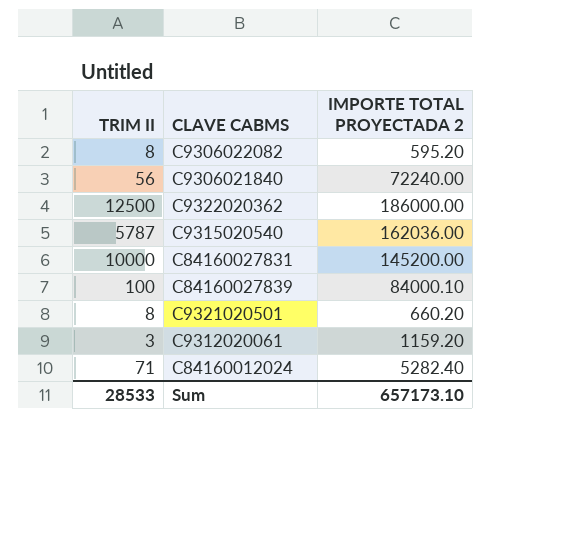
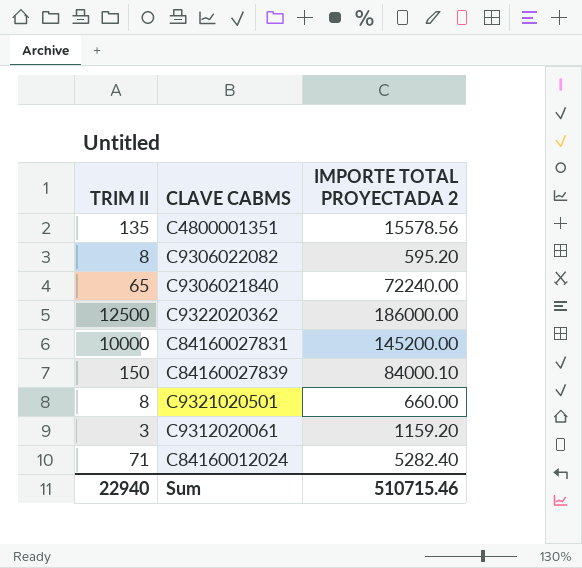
row C9315020540: 5787 | 162036.00 -> none
row C4800001351: none -> 135 | 15578.56
C9306021840 | TRIM II: 56 -> 65
C84160027839 | TRIM II: 100 -> 150
C9321020501 | IMPORTE TOTAL PROYECTADA 2: 660.20 -> 660.00
Sum | TRIM II: 28533 -> 22940
Sum | IMPORTE TOTAL PROYECTADA 2: 657173.10 -> 510715.46

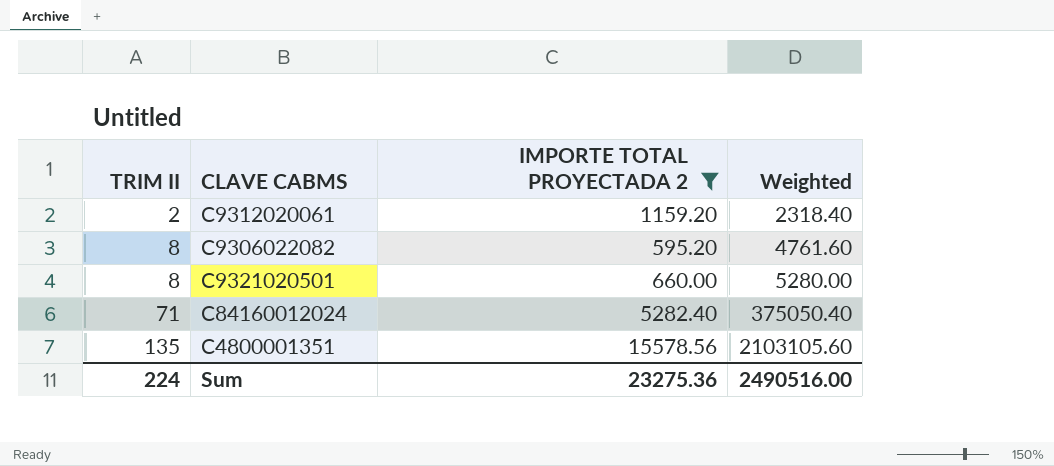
filter: none -> IMPORTE TOTAL PROYECTADA 2 <= 15578.56
row order: none -> TRIM II ascending
column Weighted | formula: none -> [TRIM II] * [IMPORTE TOTAL PROYECTADA 2]
C9312020061 | TRIM II: 3 -> 2
Sum | TRIM II: 22940 -> 224
Sum | IMPORTE TOTAL PROYECTADA 2: 510715.46 -> 23275.36

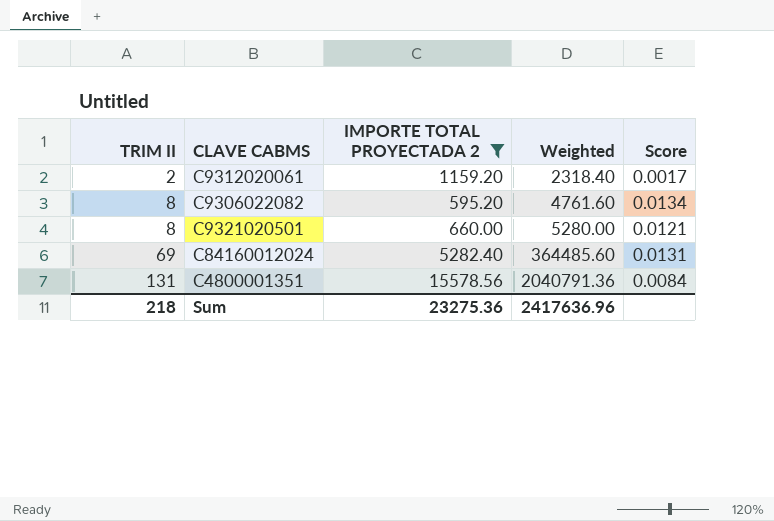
column Score | formula: none -> [TRIM II] / [IMPORTE TOTAL PROYECTADA 2]
C84160012024 | TRIM II: 71 -> 69
C84160012024 | Weighted: 375050.40 -> 364485.60
C4800001351 | TRIM II: 135 -> 131
C4800001351 | Weighted: 2103105.60 -> 2040791.36
Sum | TRIM II: 224 -> 218
Sum | Weighted: 2490516.00 -> 2417636.96

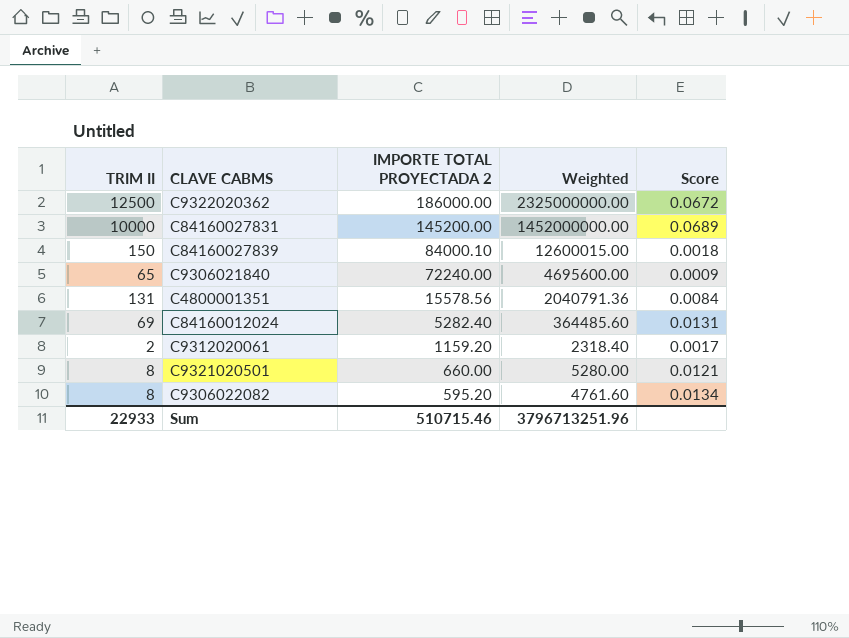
filter: IMPORTE TOTAL PROYECTADA 2 <= 15578.56 -> none
row order: TRIM II ascending -> IMPORTE TOTAL PROYECTADA 2 descending
Sum | TRIM II: 218 -> 22933
Sum | IMPORTE TOTAL PROYECTADA 2: 23275.36 -> 510715.46
Sum | Weighted: 2417636.96 -> 3796713251.96

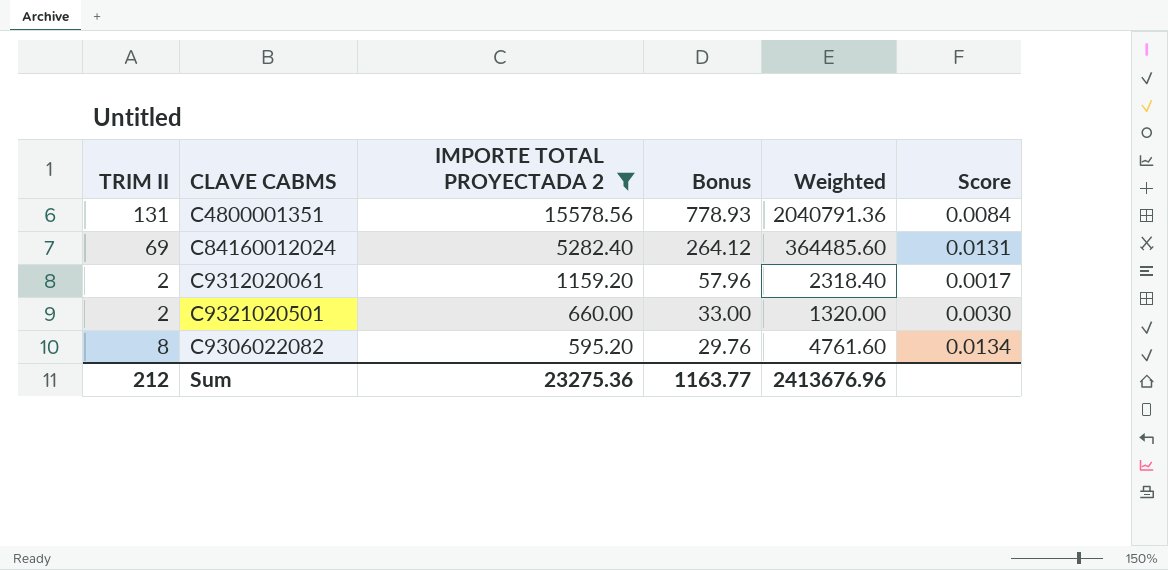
filter: none -> IMPORTE TOTAL PROYECTADA 2 <= 15578.56
column Bonus | formula: none -> [IMPORTE TOTAL PROYECTADA 2] * 0.05
C9321020501 | TRIM II: 8 -> 2
C9321020501 | Weighted: 5280.00 -> 1320.00
C9321020501 | Score: 0.0121 -> 0.0030
Sum | TRIM II: 22933 -> 212
Sum | IMPORTE TOTAL PROYECTADA 2: 510715.46 -> 23275.36
Sum | Weighted: 3796713251.96 -> 2413676.96

